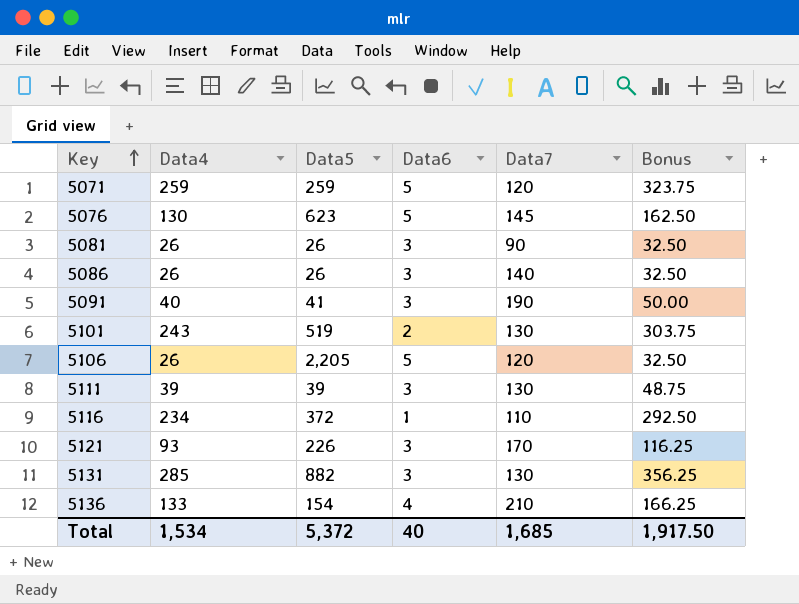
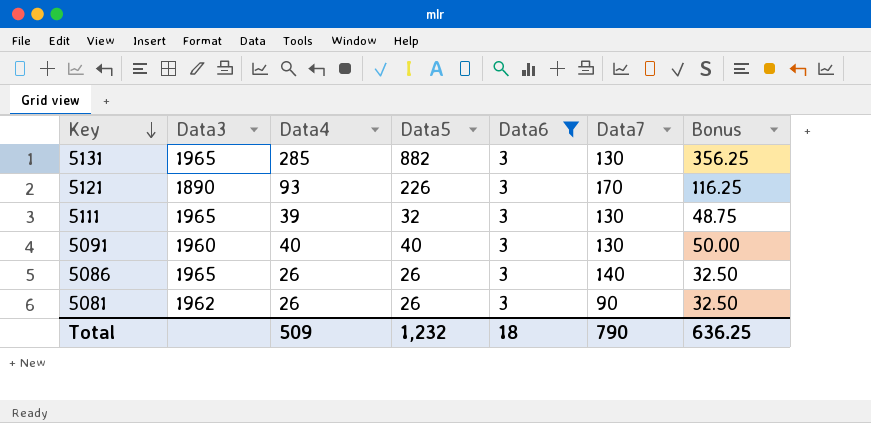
filter: none -> Data6 = 3
row order: Key ascending -> Key descending
column Data3 | position: none -> 2
5111 | Data5: 39 -> 32
5091 | Data5: 41 -> 40
5091 | Data7: 190 -> 130
Total | Data4: 1,534 -> 509
Total | Data5: 5,372 -> 1,232
Total | Data6: 40 -> 18
Total | Data7: 1,685 -> 790
Total | Bonus: 1,917.50 -> 636.25

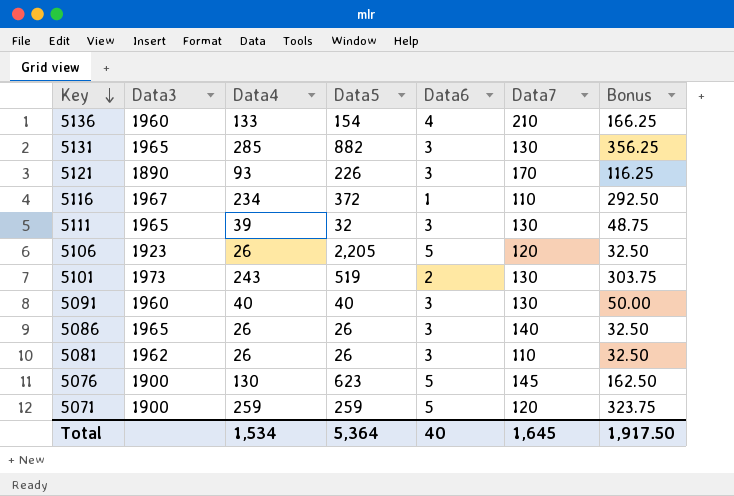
filter: Data6 = 3 -> none
5081 | Data7: 90 -> 110
Total | Data4: 509 -> 1,534
Total | Data5: 1,232 -> 5,364
Total | Data6: 18 -> 40
Total | Data7: 790 -> 1,645
Total | Bonus: 636.25 -> 1,917.50

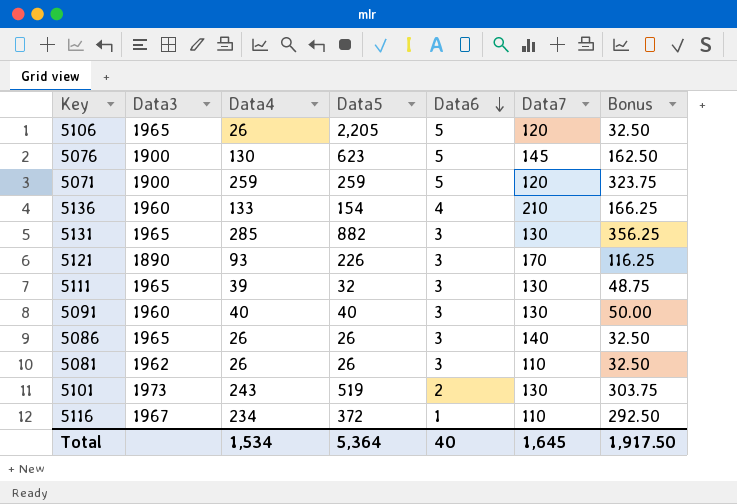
row order: Key descending -> Data6 descending
5106 | Data3: 1923 -> 1965

